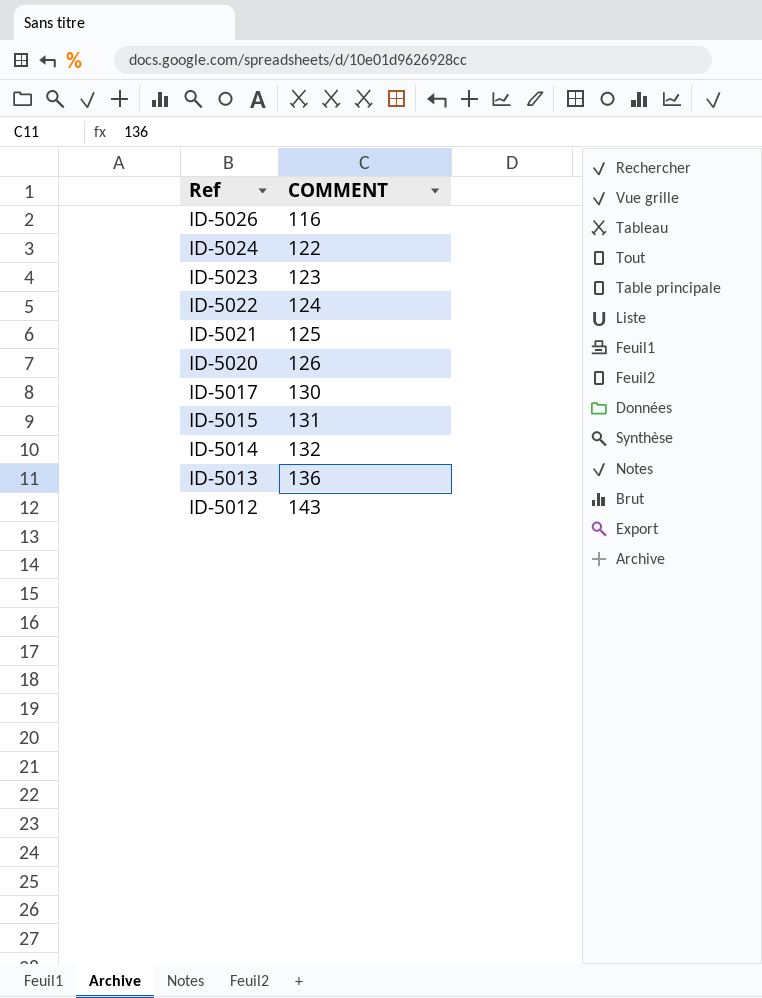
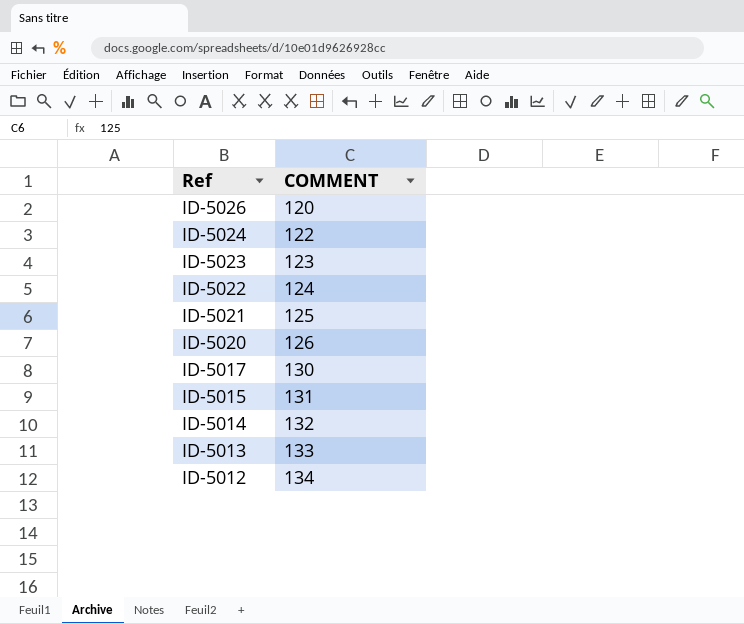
ID-5026 | COMMENT: 116 -> 120
ID-5013 | COMMENT: 136 -> 133
ID-5012 | COMMENT: 143 -> 134

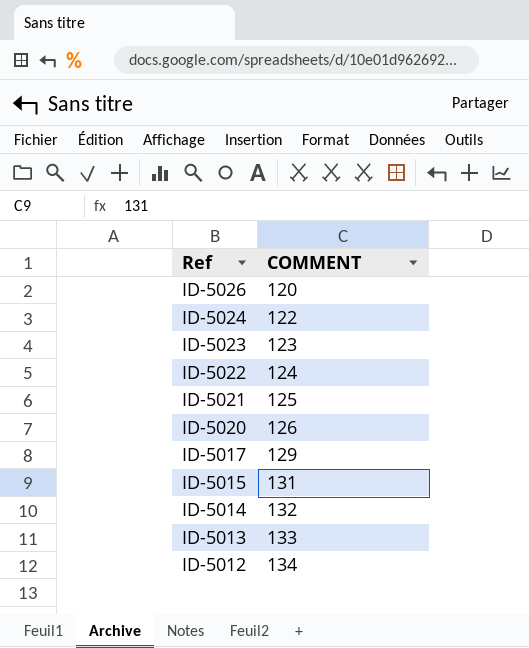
ID-5017 | COMMENT: 130 -> 129

